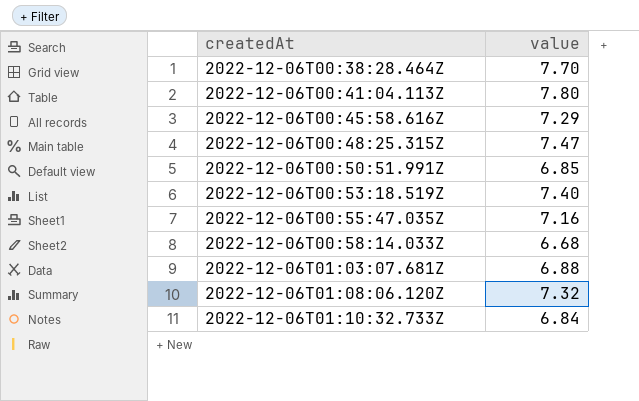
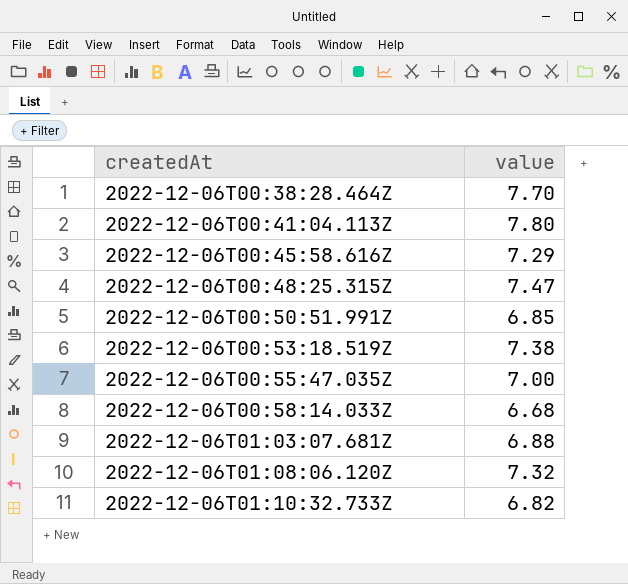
2022-12-06T00:53:18.519Z | value: 7.40 -> 7.38
2022-12-06T00:55:47.035Z | value: 7.16 -> 7.00
2022-12-06T01:10:32.733Z | value: 6.84 -> 6.82

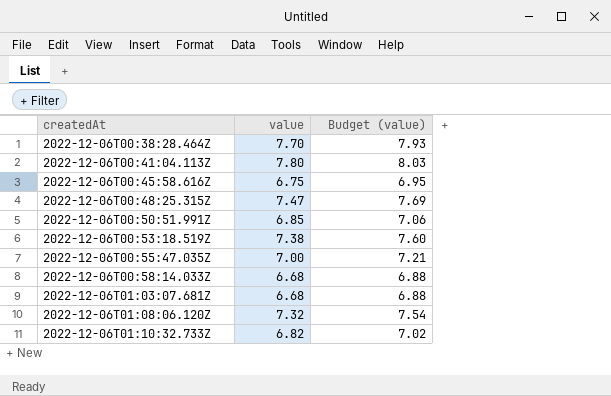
column Budget (value) | formula: none -> [value] * 1.03
2022-12-06T00:45:58.616Z | value: 7.29 -> 6.75
2022-12-06T01:03:07.681Z | value: 6.88 -> 6.68

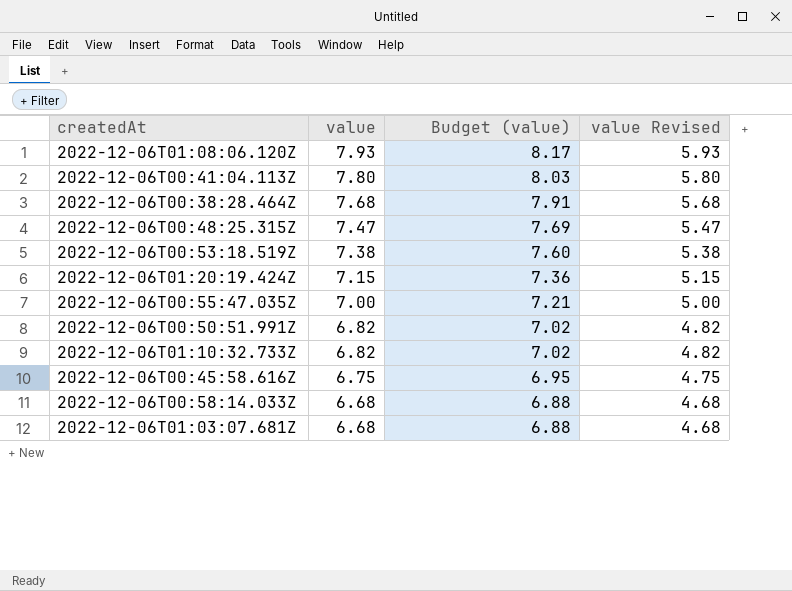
row order: createdAt ascending -> value descending
column value Revised | formula: none -> [value] - 2
2022-12-06T01:08:06.120Z | value: 7.32 -> 7.93
2022-12-06T01:08:06.120Z | Budget (value): 7.54 -> 8.17
2022-12-06T00:38:28.464Z | value: 7.70 -> 7.68
2022-12-06T00:38:28.464Z | Budget (value): 7.93 -> 7.91
row 2022-12-06T01:20:19.424Z: none -> 7.15 | 7.36 | 5.15
2022-12-06T00:50:51.991Z | value: 6.85 -> 6.82
2022-12-06T00:50:51.991Z | Budget (value): 7.06 -> 7.02

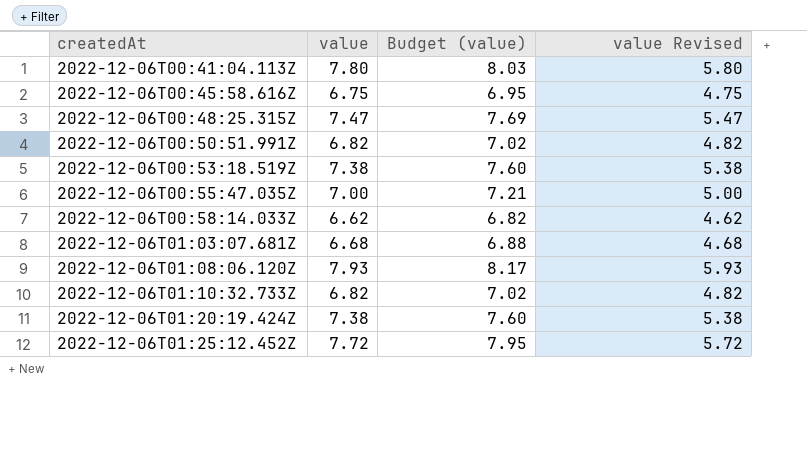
row order: value descending -> createdAt ascending
row 2022-12-06T00:38:28.464Z: 7.68 | 7.91 | 5.68 -> none
2022-12-06T00:58:14.033Z | value: 6.68 -> 6.62
2022-12-06T00:58:14.033Z | Budget (value): 6.88 -> 6.82
2022-12-06T00:58:14.033Z | value Revised: 4.68 -> 4.62
2022-12-06T01:20:19.424Z | value: 7.15 -> 7.38
2022-12-06T01:20:19.424Z | Budget (value): 7.36 -> 7.60
2022-12-06T01:20:19.424Z | value Revised: 5.15 -> 5.38
row 2022-12-06T01:25:12.452Z: none -> 7.72 | 7.95 | 5.72

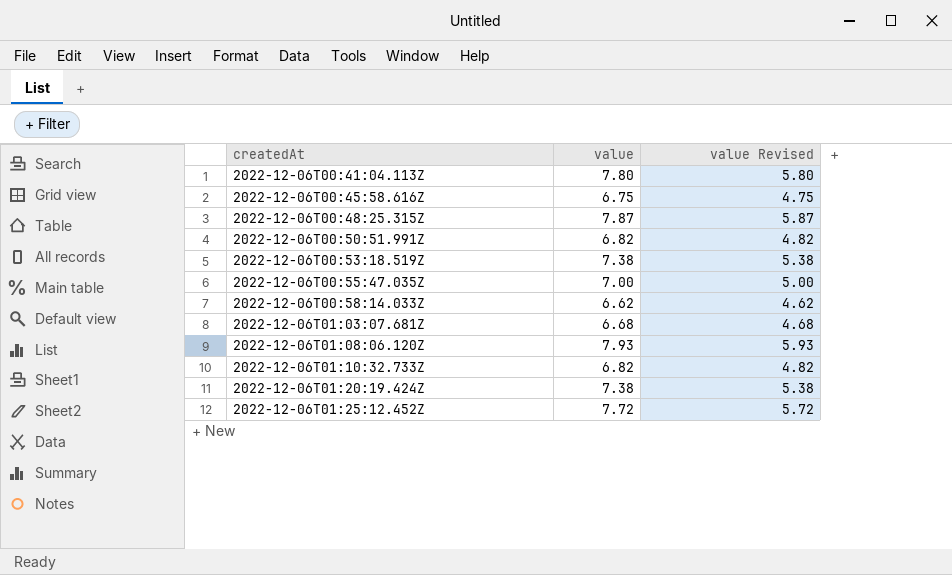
column Budget (value) | formula: [value] * 1.03 -> none
2022-12-06T00:48:25.315Z | value: 7.47 -> 7.87
2022-12-06T00:48:25.315Z | value Revised: 5.47 -> 5.87

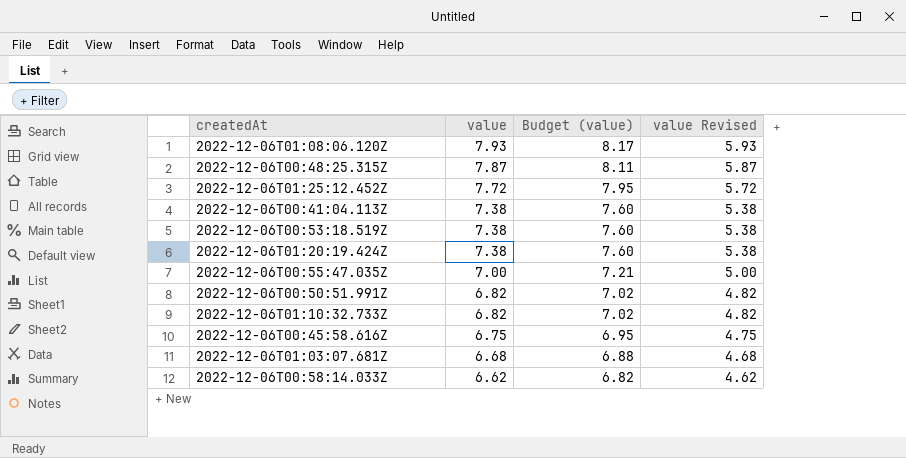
row order: createdAt ascending -> value descending
column Budget (value) | formula: none -> [value] * 1.03
2022-12-06T00:41:04.113Z | value: 7.80 -> 7.38
2022-12-06T00:41:04.113Z | value Revised: 5.80 -> 5.38

